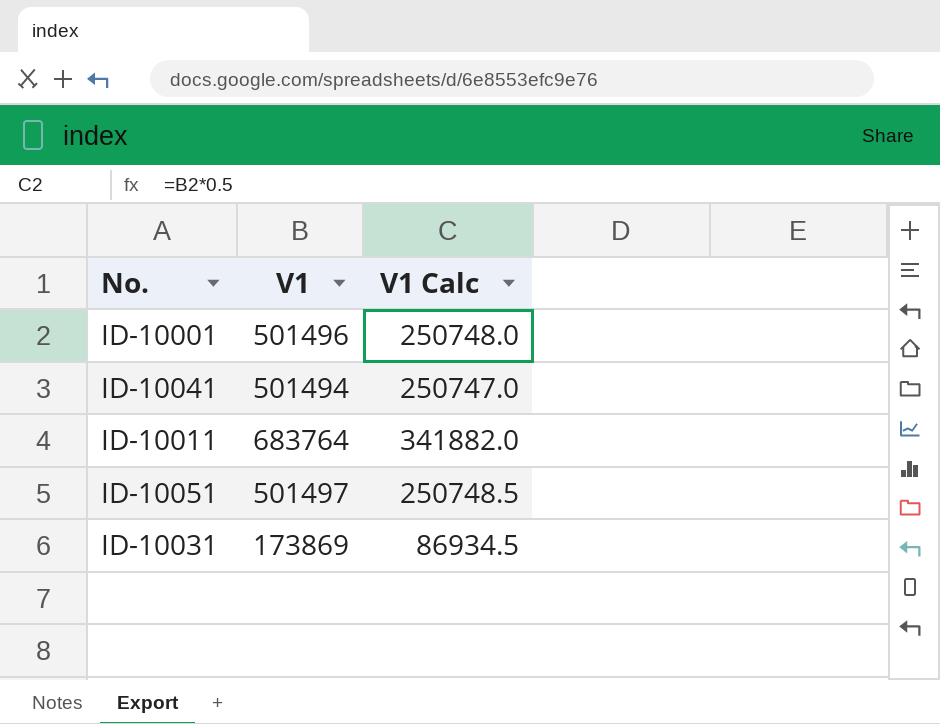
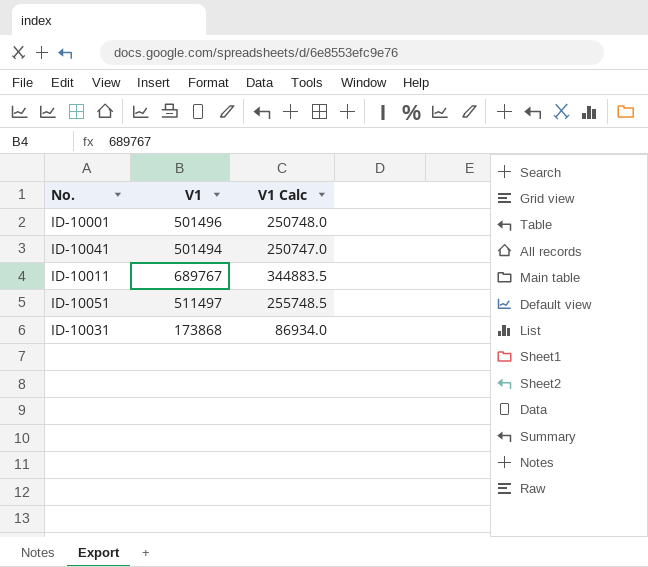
ID-10011 | V1: 683764 -> 689767
ID-10011 | V1 Calc: 341882.0 -> 344883.5
ID-10051 | V1: 501497 -> 511497
ID-10051 | V1 Calc: 250748.5 -> 255748.5
ID-10031 | V1: 173869 -> 173868
ID-10031 | V1 Calc: 86934.5 -> 86934.0

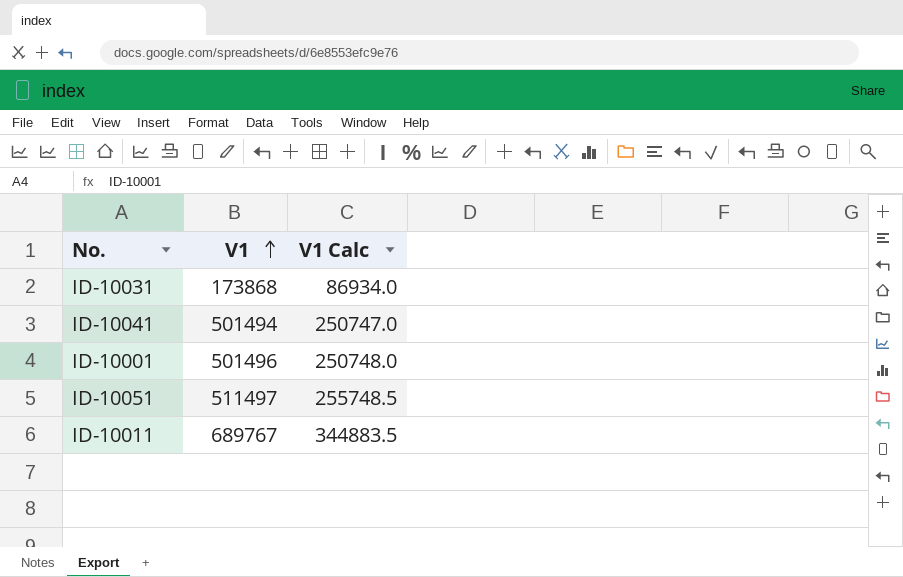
row order: none -> V1 ascending

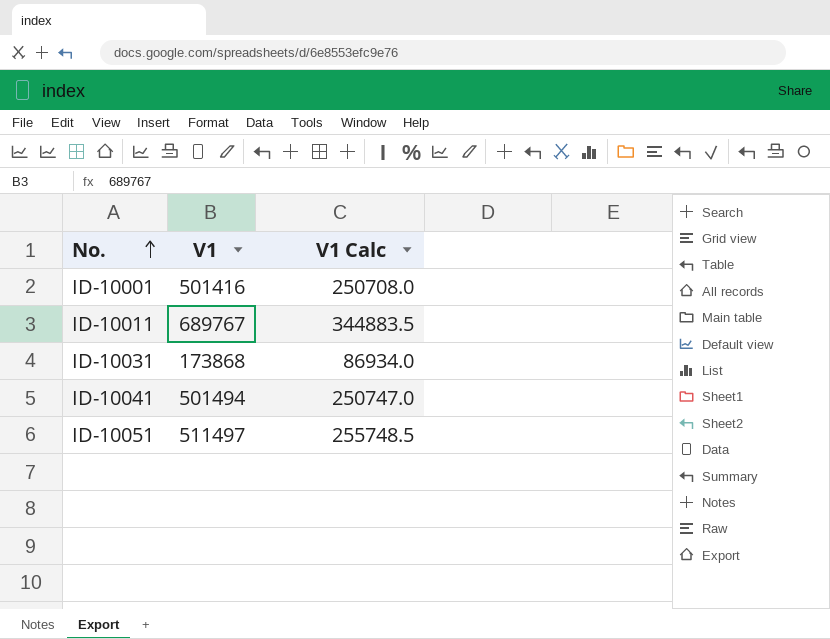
row order: V1 ascending -> No. ascending
ID-10001 | V1: 501496 -> 501416
ID-10001 | V1 Calc: 250748.0 -> 250708.0

